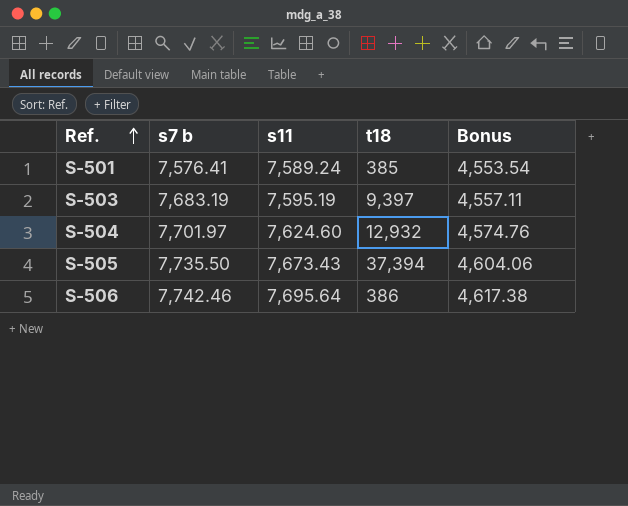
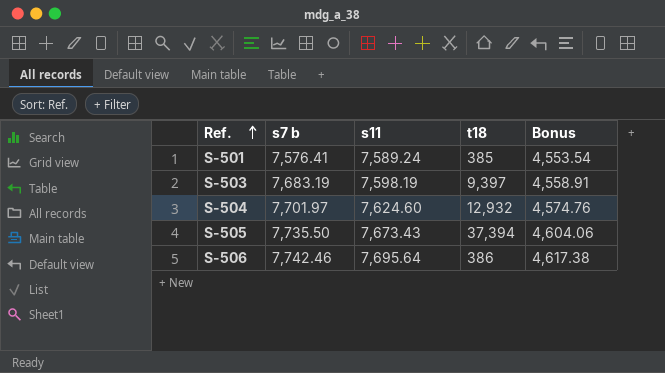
S-503 | s11: 7,595.19 -> 7,598.19
S-503 | Bonus: 4,557.11 -> 4,558.91

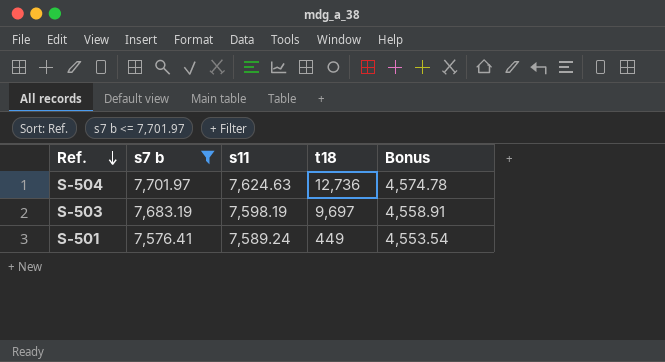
filter: none -> s7 b <= 7,701.97
row order: Ref. ascending -> Ref. descending
S-504 | s11: 7,624.60 -> 7,624.63
S-504 | t18: 12,932 -> 12,736
S-504 | Bonus: 4,574.76 -> 4,574.78
S-503 | t18: 9,397 -> 9,697
S-501 | t18: 385 -> 449

